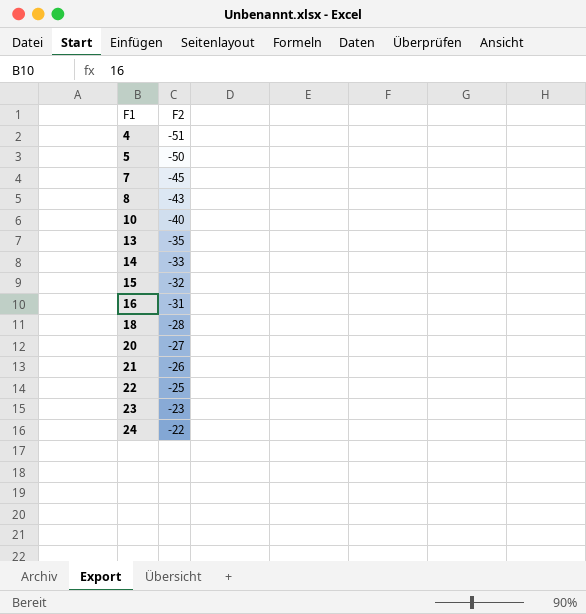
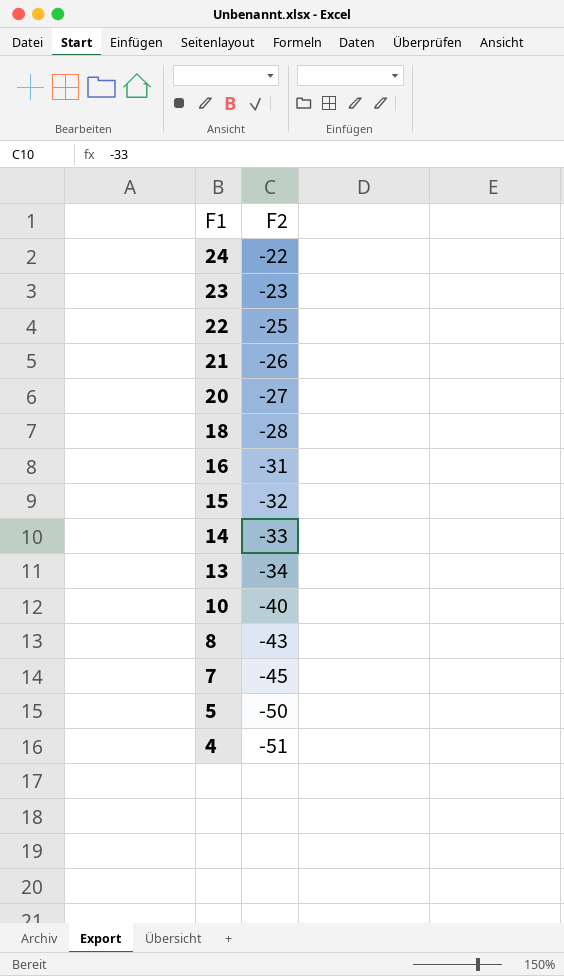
row order: F1 ascending -> F1 descending
13 | F2: -35 -> -34

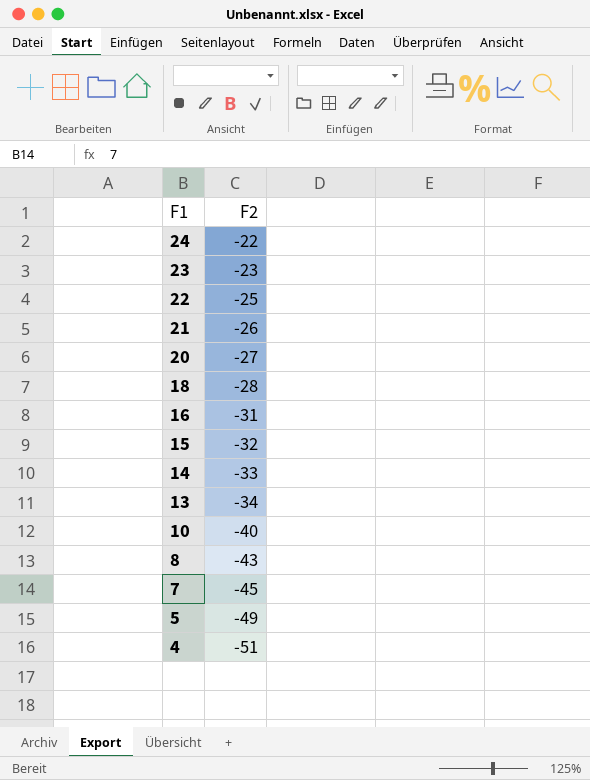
5 | F2: -50 -> -49

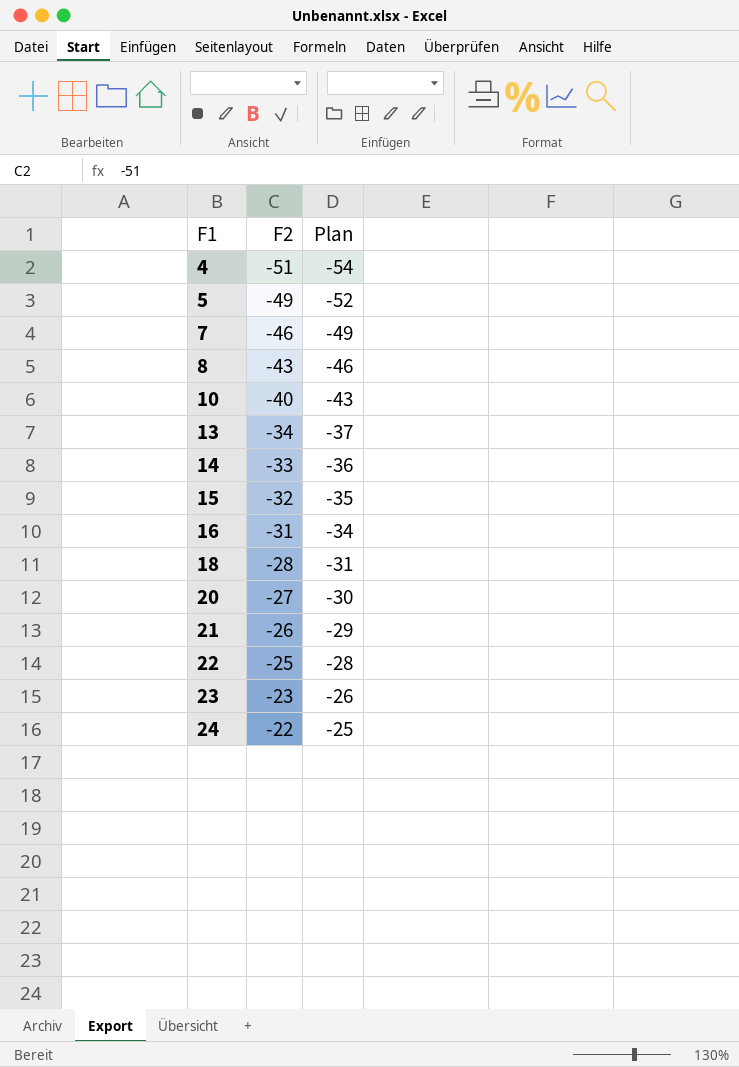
row order: F1 descending -> F1 ascending
column Plan | formula: none -> [F2] - 3
7 | F2: -45 -> -46

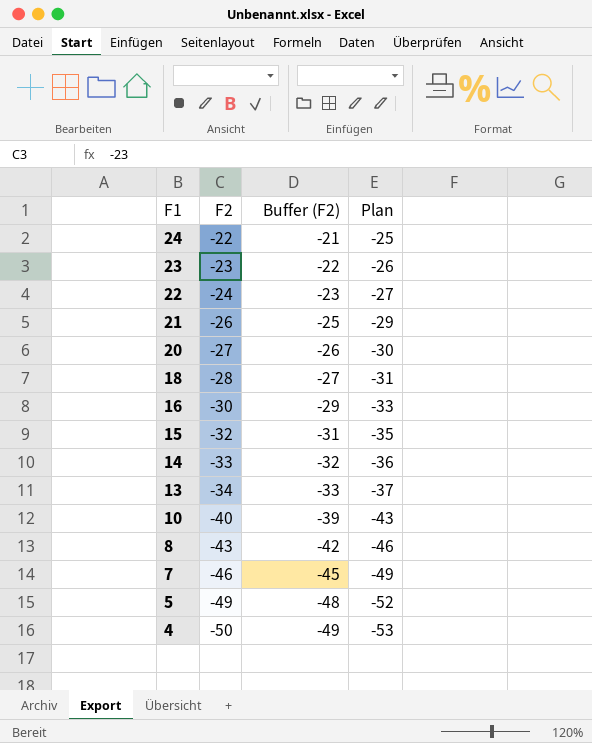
row order: F1 ascending -> F1 descending
column Buffer (F2) | formula: none -> [F2] + 1
22 | F2: -25 -> -24
22 | Plan: -28 -> -27
16 | F2: -31 -> -30
16 | Plan: -34 -> -33
4 | F2: -51 -> -50
4 | Plan: -54 -> -53

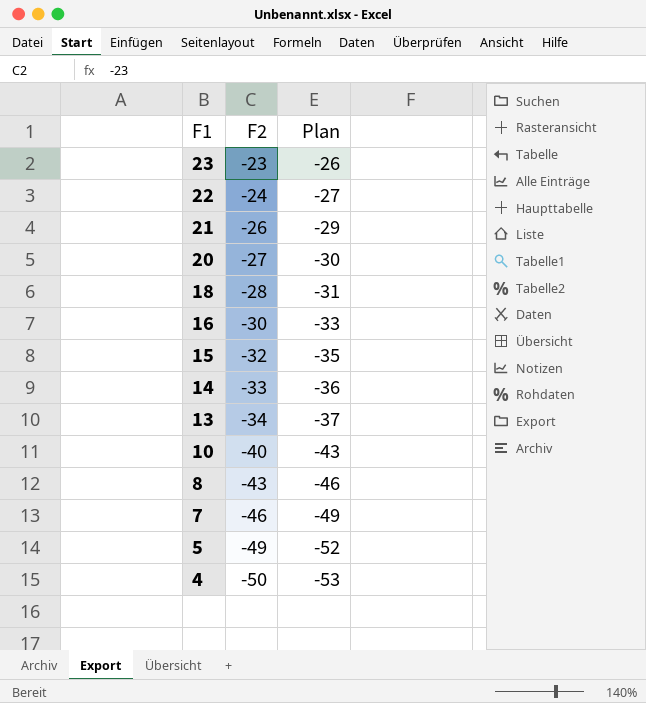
column Buffer (F2) | formula: [F2] + 1 -> none
row 24: -22 | -21 | -25 -> none

